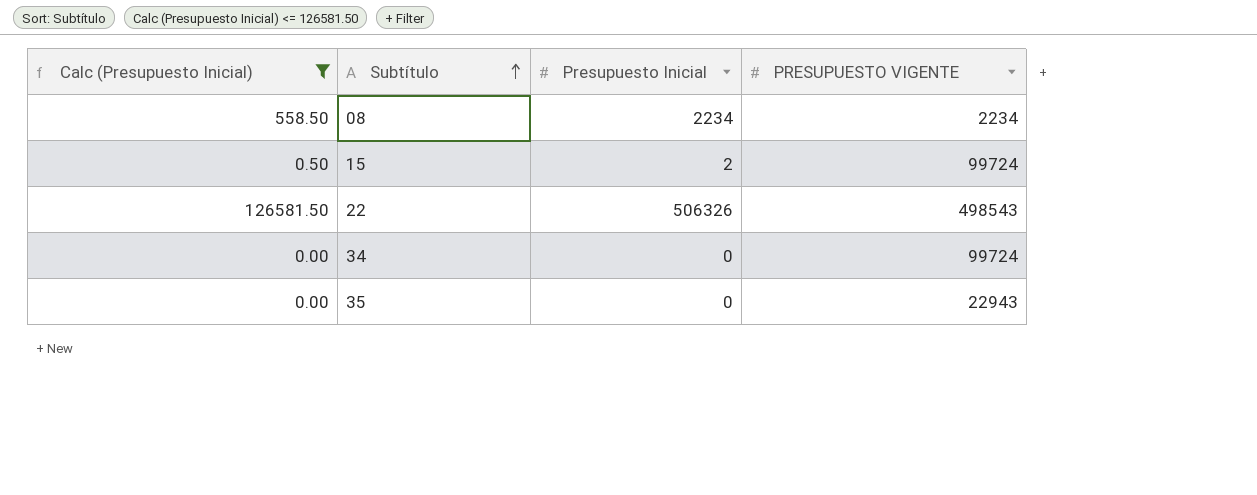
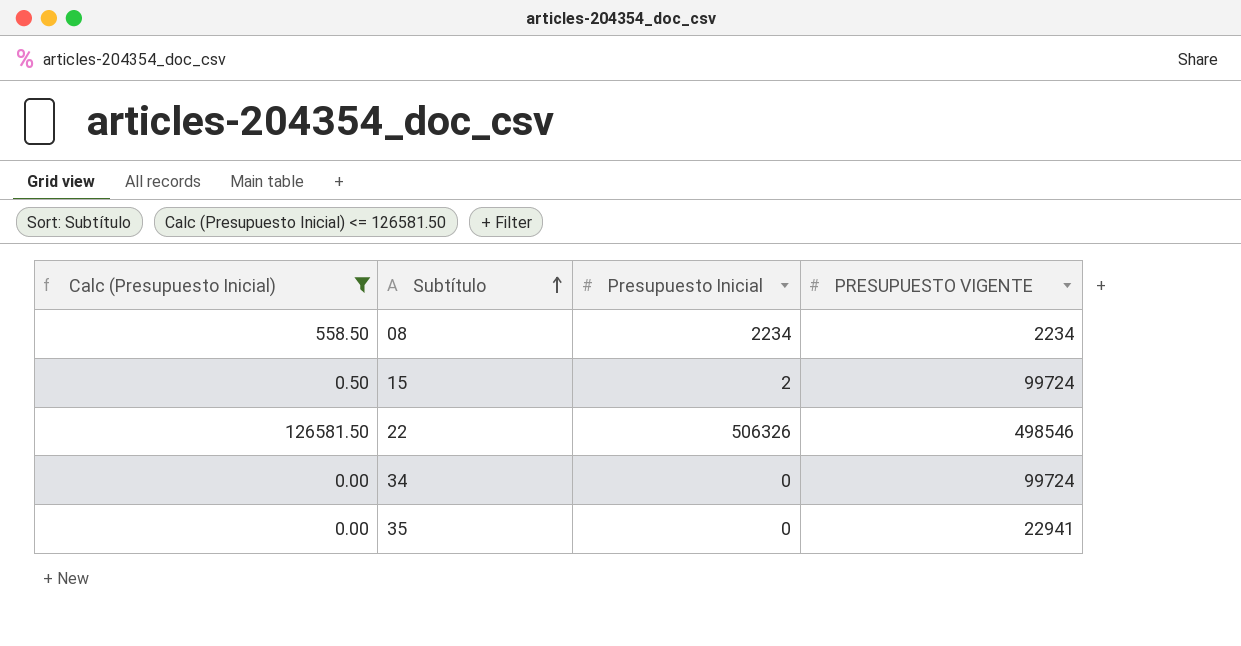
22 | PRESUPUESTO VIGENTE: 498543 -> 498546
35 | PRESUPUESTO VIGENTE: 22943 -> 22941

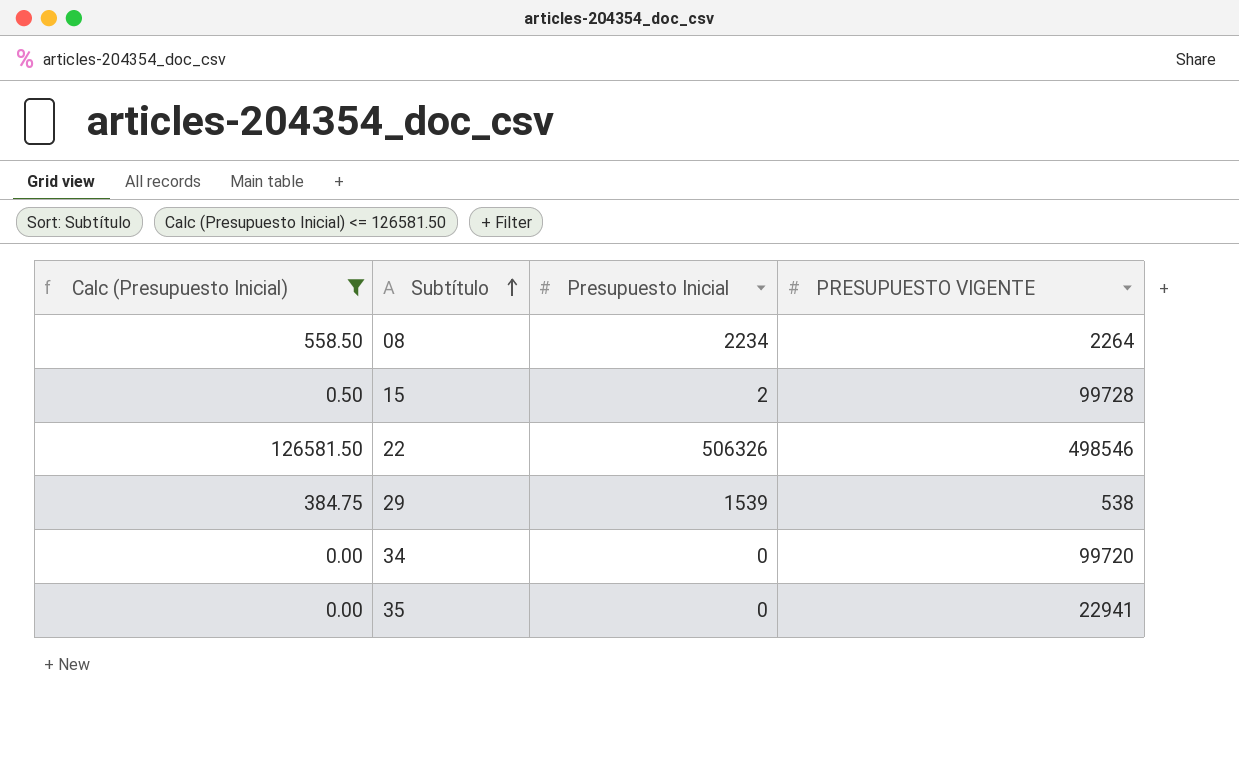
08 | PRESUPUESTO VIGENTE: 2234 -> 2264
15 | PRESUPUESTO VIGENTE: 99724 -> 99728
row 29: none -> 384.75 | 1539 | 538
34 | PRESUPUESTO VIGENTE: 99724 -> 99720

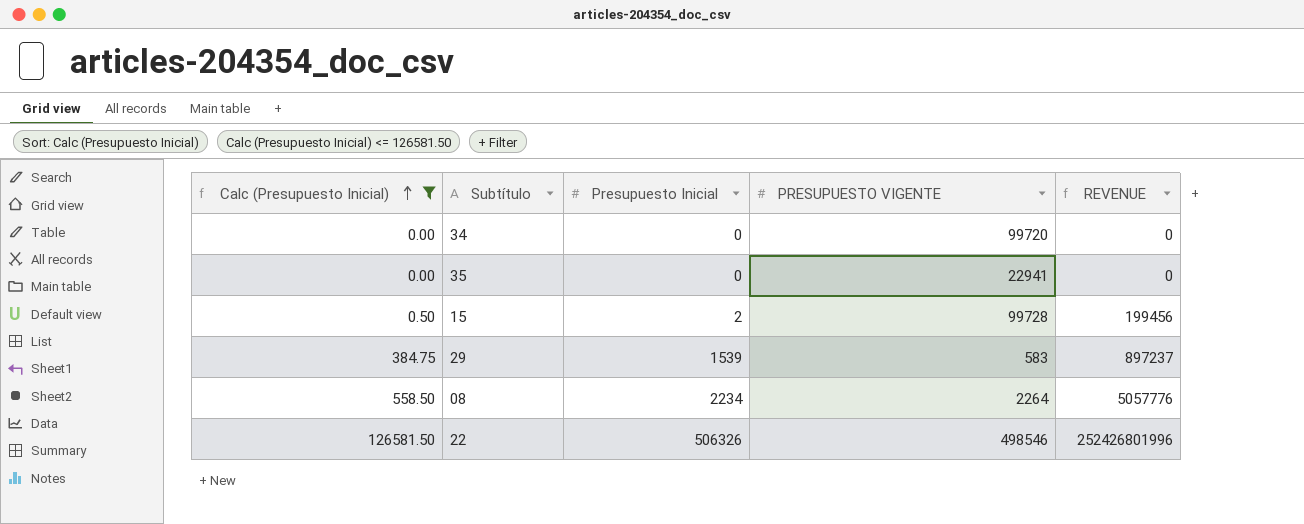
row order: Subtítulo ascending -> Calc (Presupuesto Inicial) ascending
column REVENUE | formula: none -> [Presupuesto Inicial] * [PRESUPUESTO VIGENTE]
29 | PRESUPUESTO VIGENTE: 538 -> 583

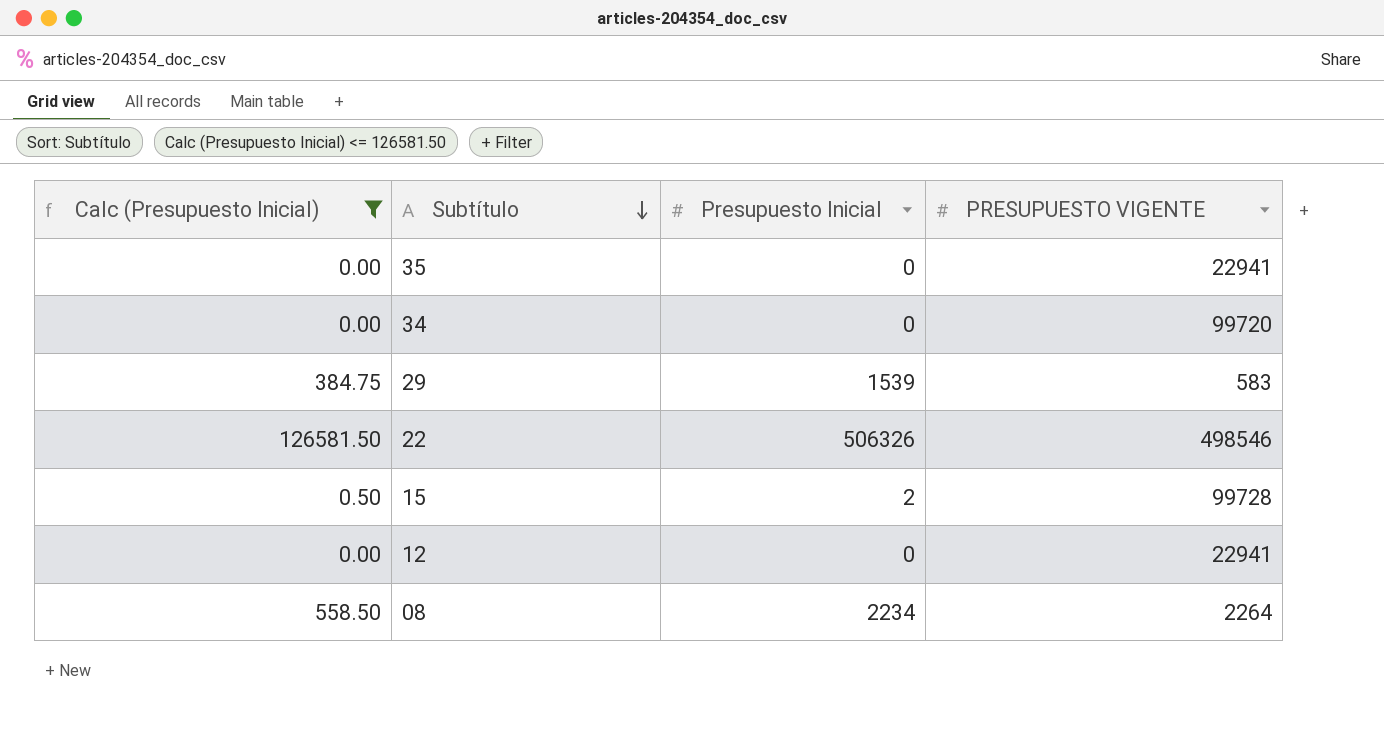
row order: Calc (Presupuesto Inicial) ascending -> Subtítulo descending
column REVENUE | formula: [Presupuesto Inicial] * [PRESUPUESTO VIGENTE] -> none
row 12: none -> 0.00 | 0 | 22941

